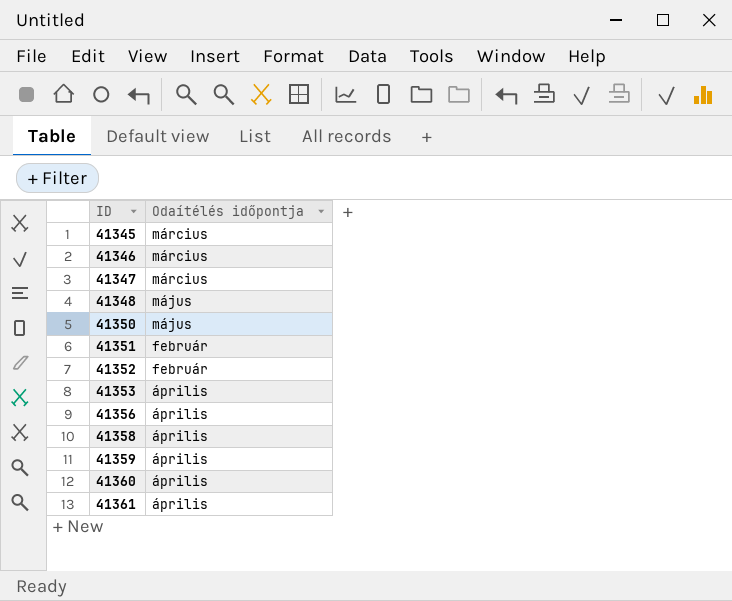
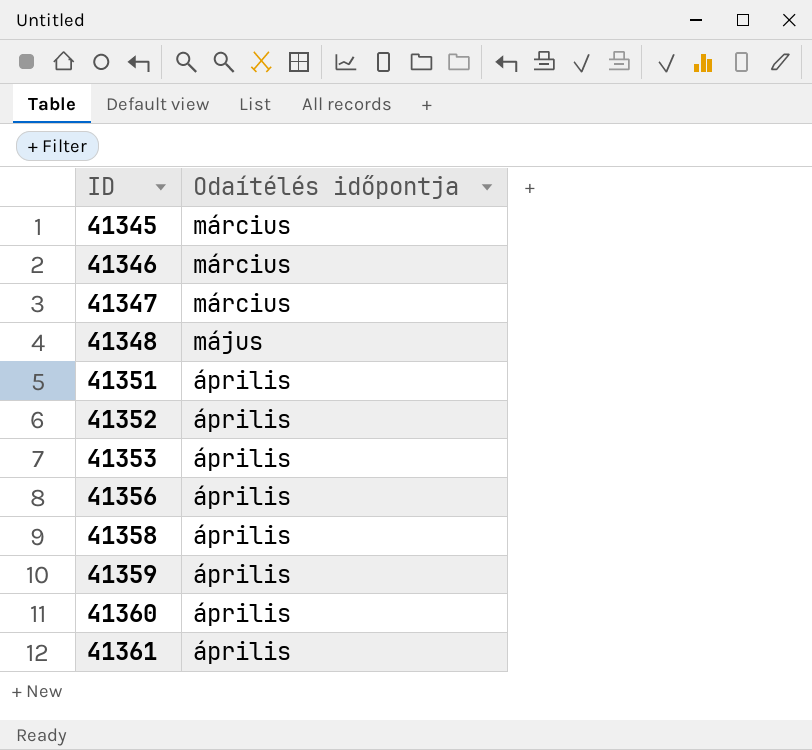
row 41350: május -> none
41351 | Odaítélés időpontja: február -> április
41352 | Odaítélés időpontja: február -> április

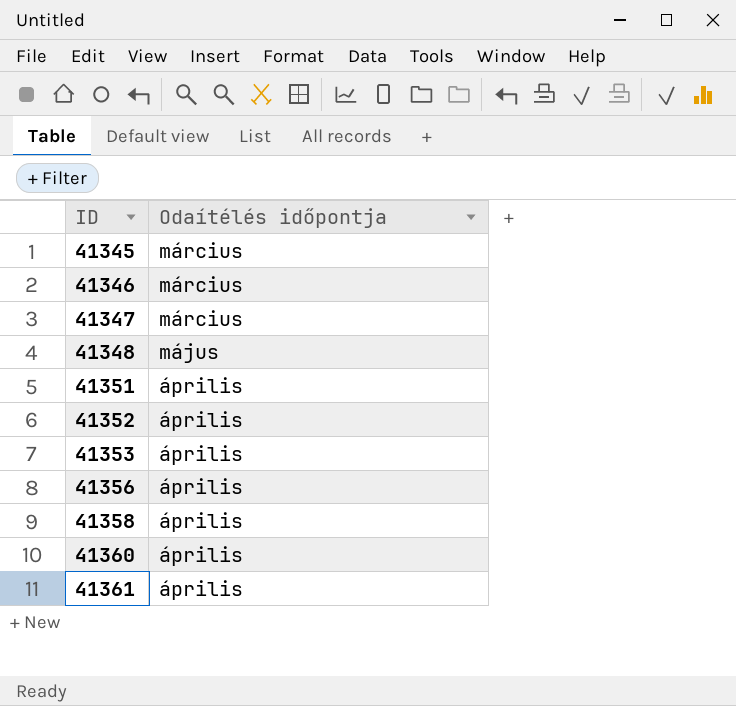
row 41359: április -> none

